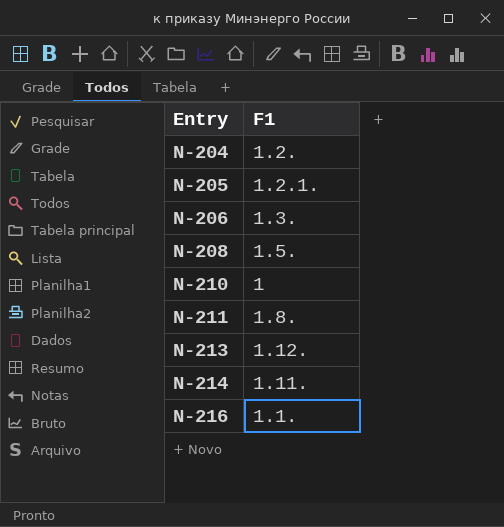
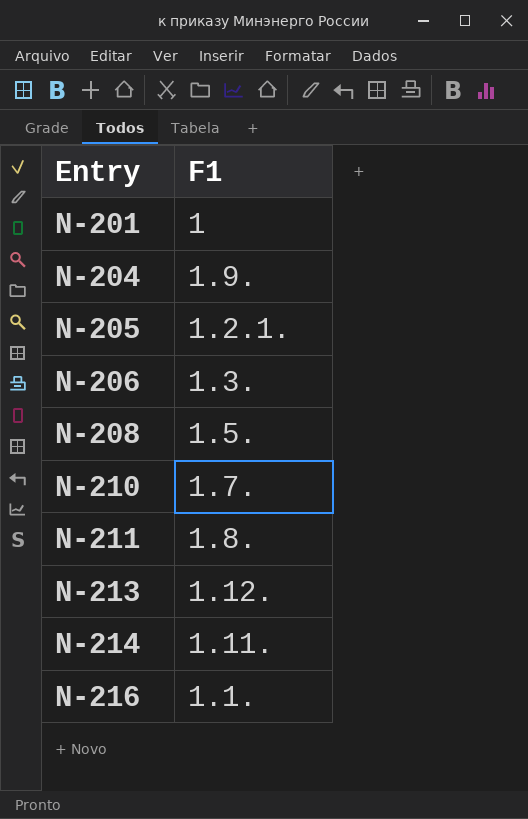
row N-201: none -> 1
N-204 | F1: 1.2. -> 1.9.
N-210 | F1: 1 -> 1.7.

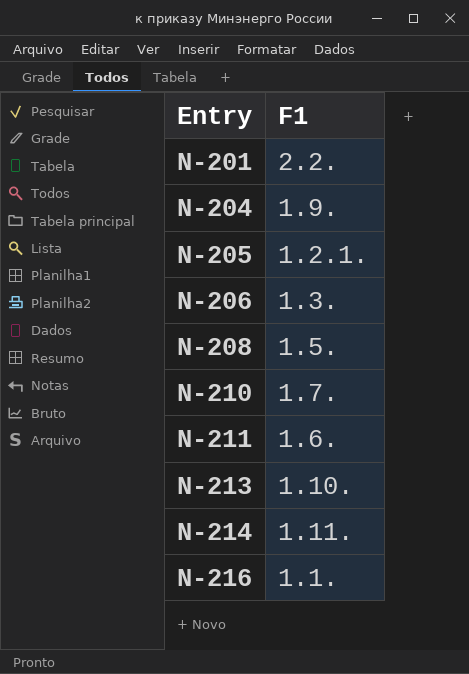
N-201 | F1: 1 -> 2.2.
N-211 | F1: 1.8. -> 1.6.
N-213 | F1: 1.12. -> 1.10.

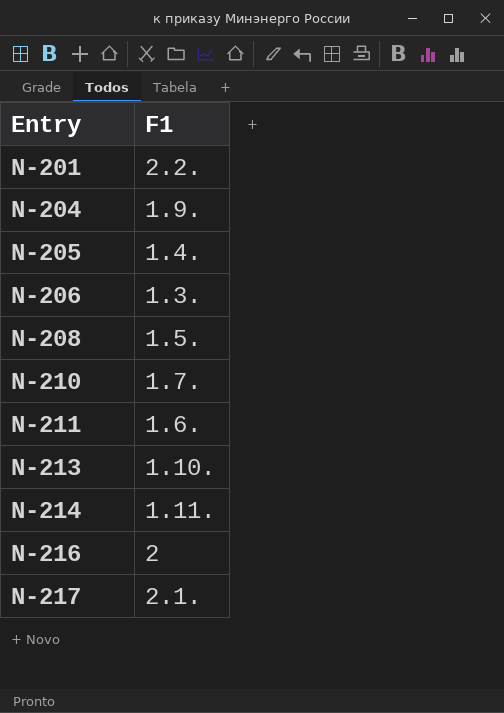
N-205 | F1: 1.2.1. -> 1.4.
N-216 | F1: 1.1. -> 2
row N-217: none -> 2.1.

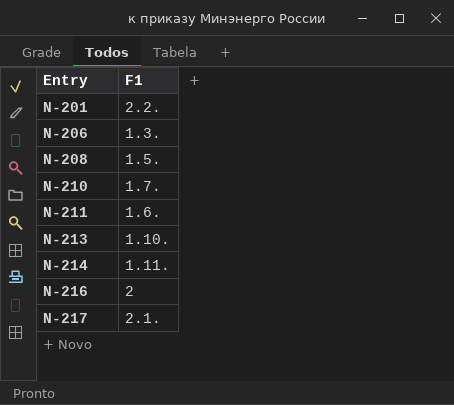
row N-204: 1.9. -> none
row N-205: 1.4. -> none

